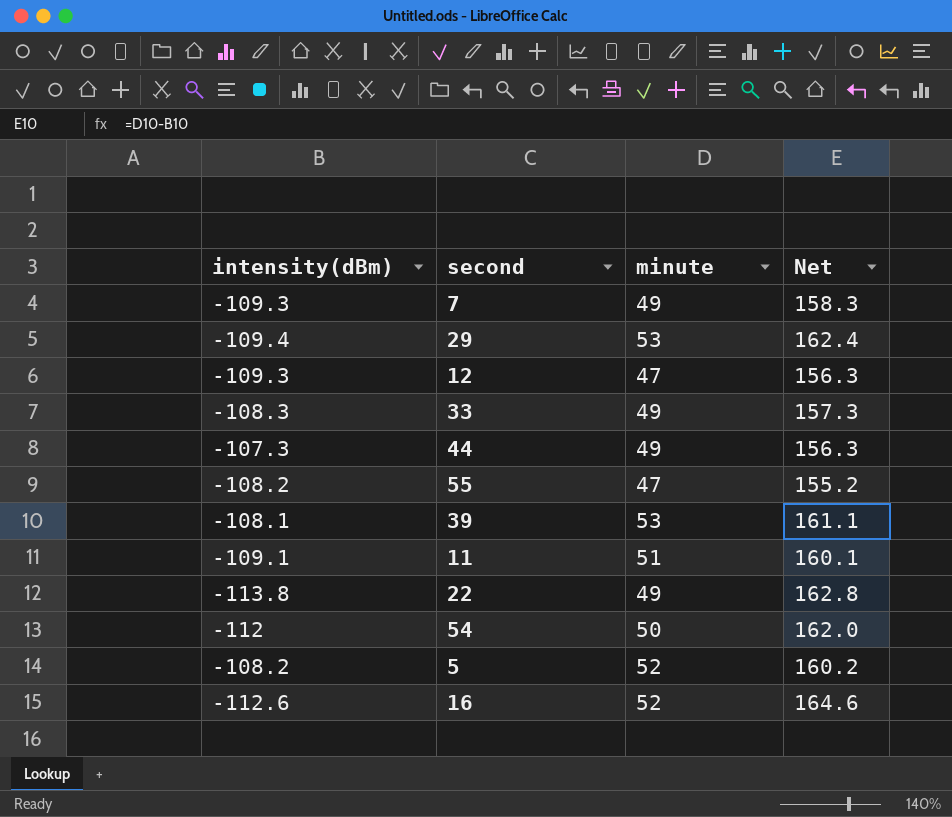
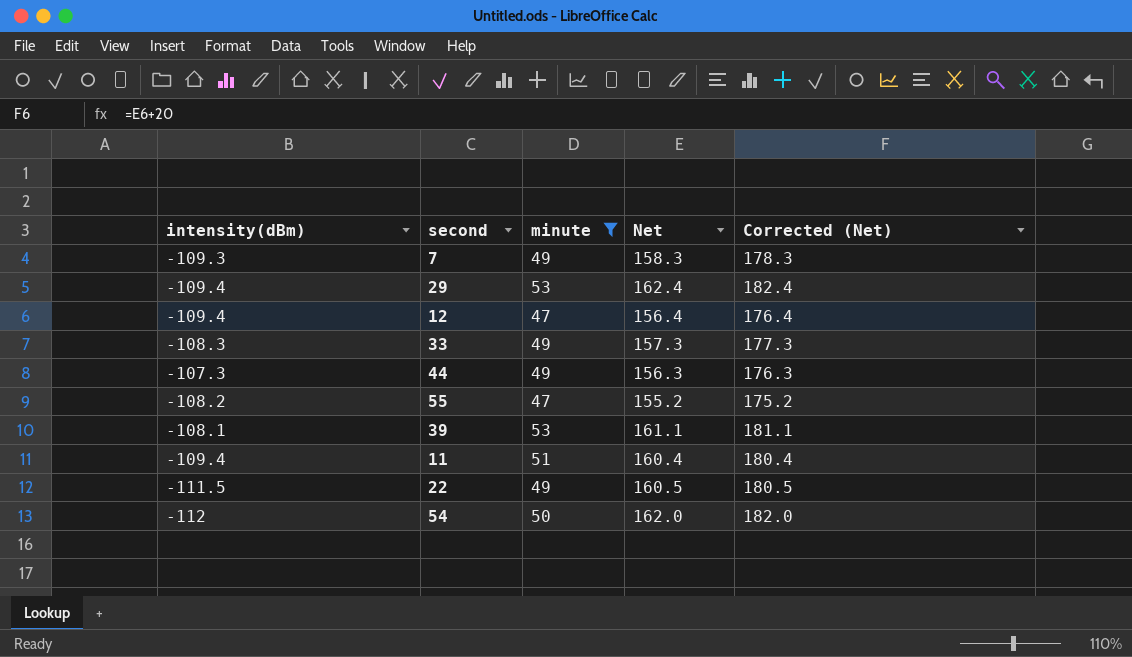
filter: none -> minute != 52
column Corrected (Net) | formula: none -> [Net] + 20
12 | intensity(dBm): -109.3 -> -109.4
12 | Net: 156.3 -> 156.4
11 | intensity(dBm): -109.1 -> -109.4
11 | Net: 160.1 -> 160.4
22 | intensity(dBm): -113.8 -> -111.5
22 | Net: 162.8 -> 160.5

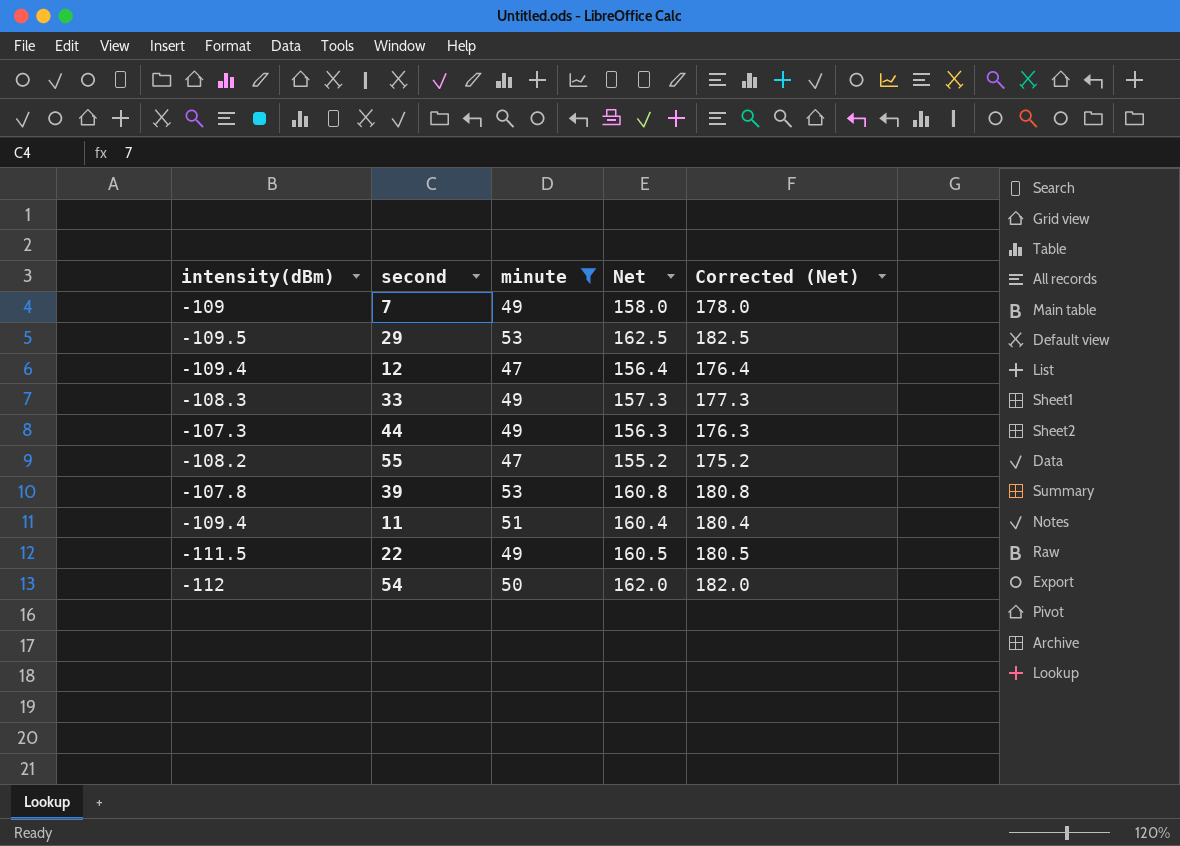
7 | intensity(dBm): -109.3 -> -109
7 | Net: 158.3 -> 158.0
7 | Corrected (Net): 178.3 -> 178.0
29 | intensity(dBm): -109.4 -> -109.5
29 | Net: 162.4 -> 162.5
29 | Corrected (Net): 182.4 -> 182.5
39 | intensity(dBm): -108.1 -> -107.8
39 | Net: 161.1 -> 160.8
39 | Corrected (Net): 181.1 -> 180.8

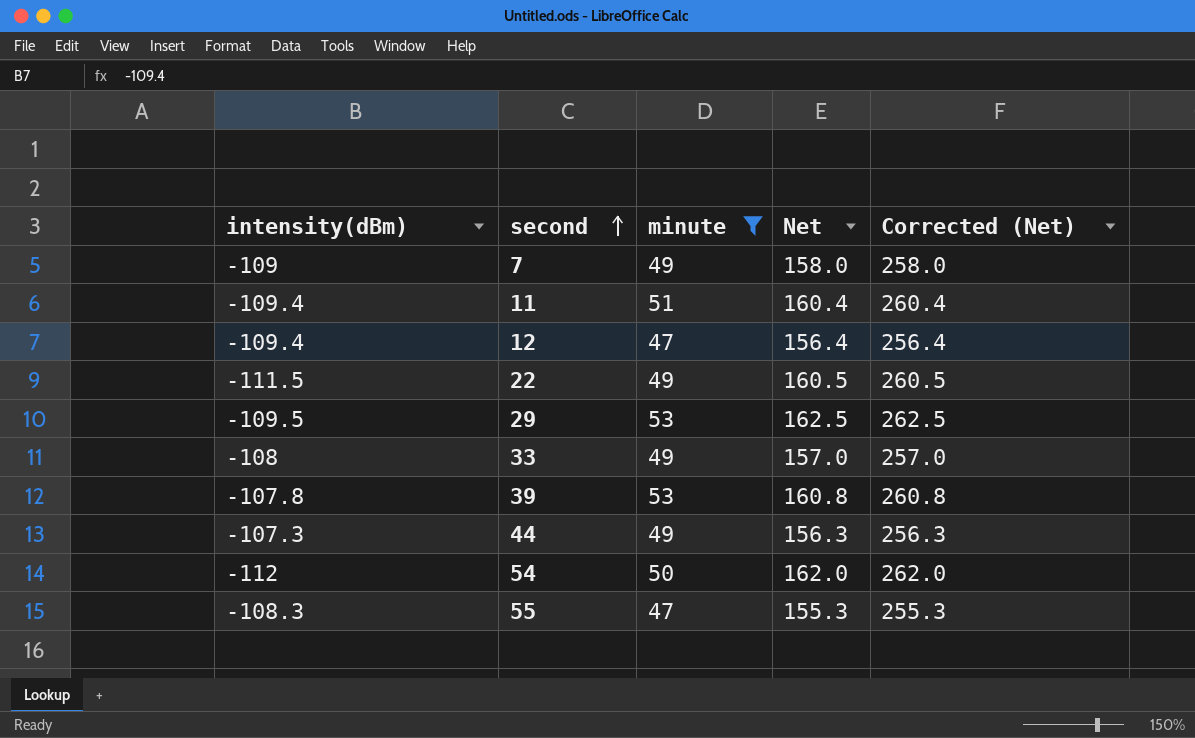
row order: none -> second ascending
column Corrected (Net) | formula: [Net] + 20 -> [Net] + 100
33 | intensity(dBm): -108.3 -> -108
33 | Net: 157.3 -> 157.0
55 | intensity(dBm): -108.2 -> -108.3
55 | Net: 155.2 -> 155.3

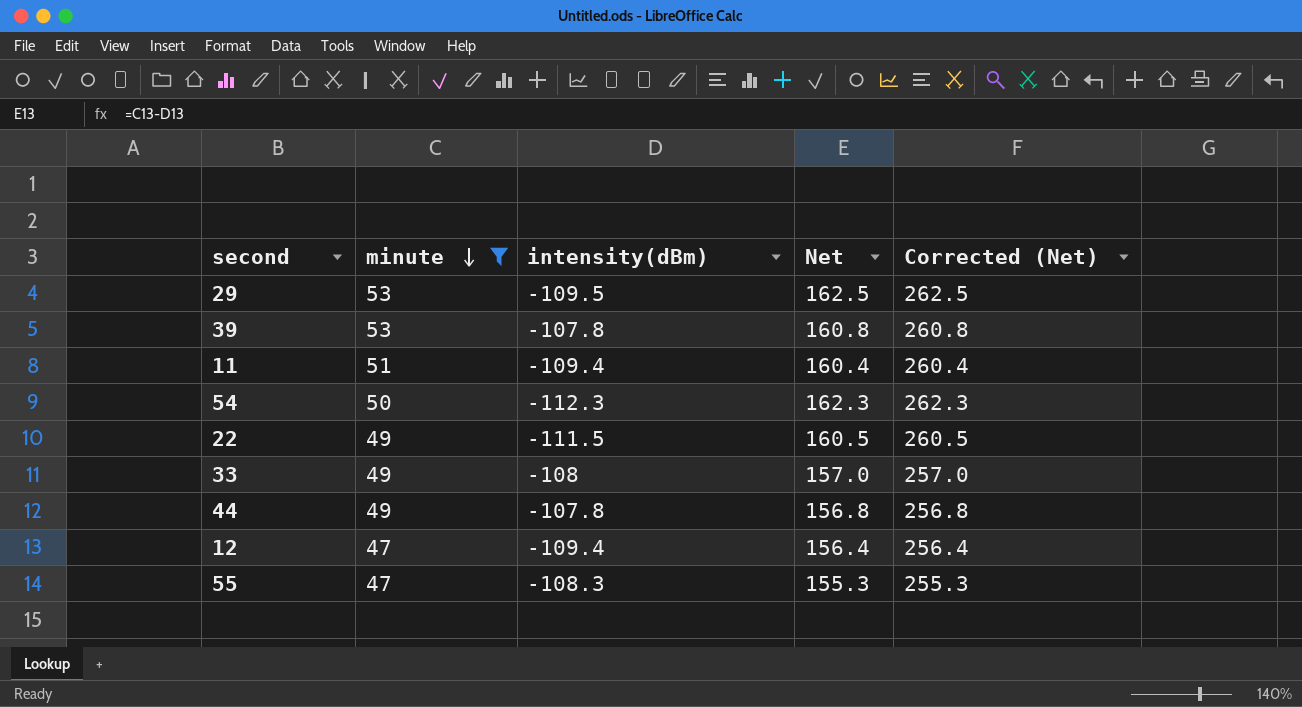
row order: second ascending -> minute descending
column intensity(dBm) | position: 1 -> 3
row 7: -109 | 49 | 158.0 | 258.0 -> none
54 | intensity(dBm): -112 -> -112.3
54 | Net: 162.0 -> 162.3
54 | Corrected (Net): 262.0 -> 262.3
44 | intensity(dBm): -107.3 -> -107.8
44 | Net: 156.3 -> 156.8
44 | Corrected (Net): 256.3 -> 256.8

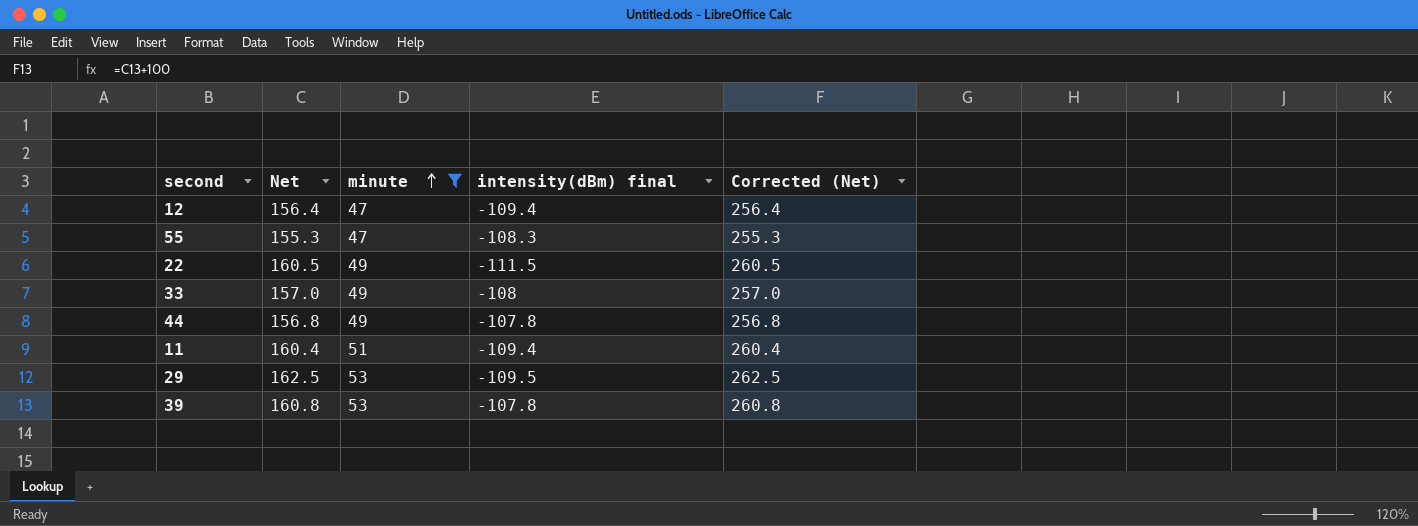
row order: minute descending -> minute ascending
column Net | position: 4 -> 2
column name: intensity(dBm) -> intensity(dBm) final
row 54: 50 | -112.3 | 162.3 | 262.3 -> none

